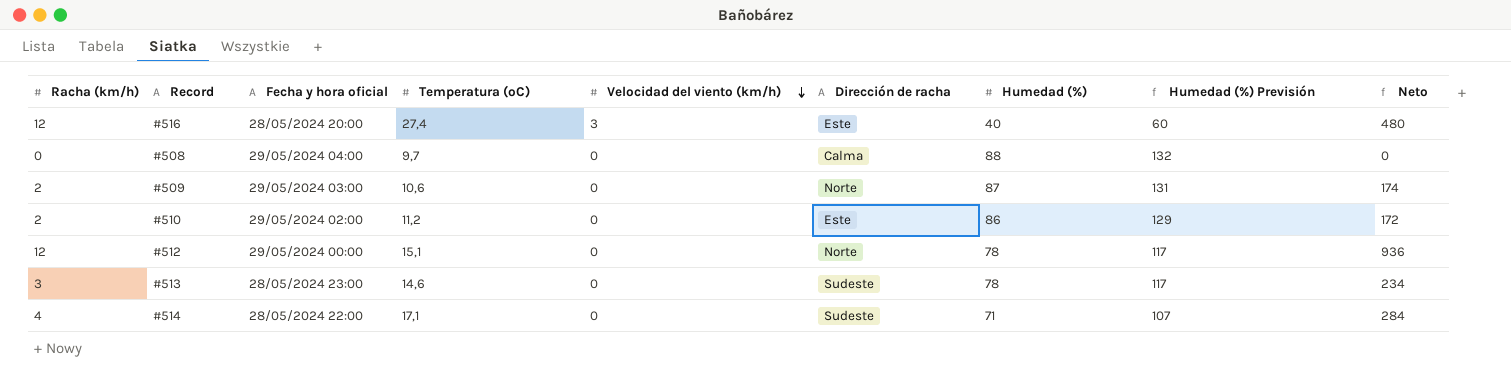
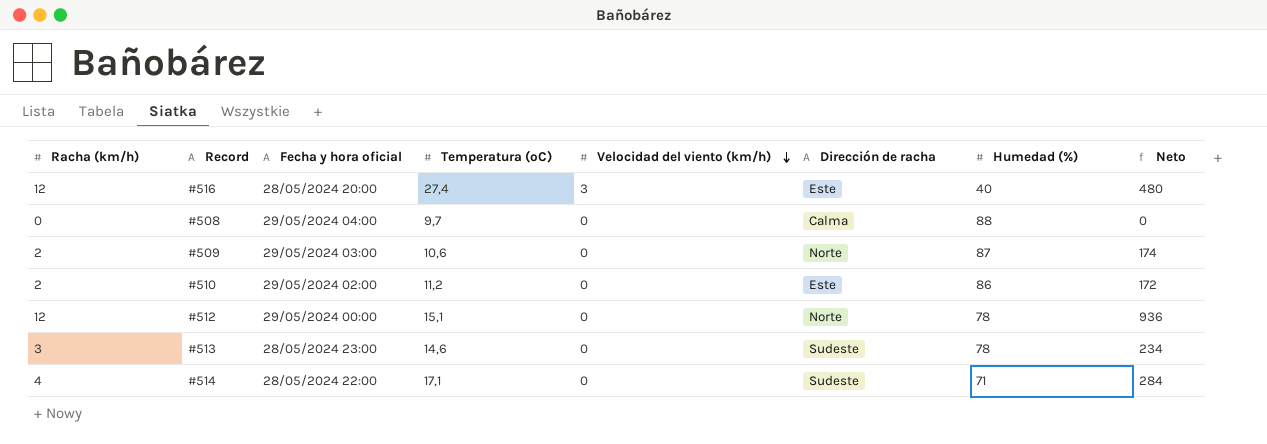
column Humedad (%) Previsión | formula: [Humedad (%)] * 1,5 -> none

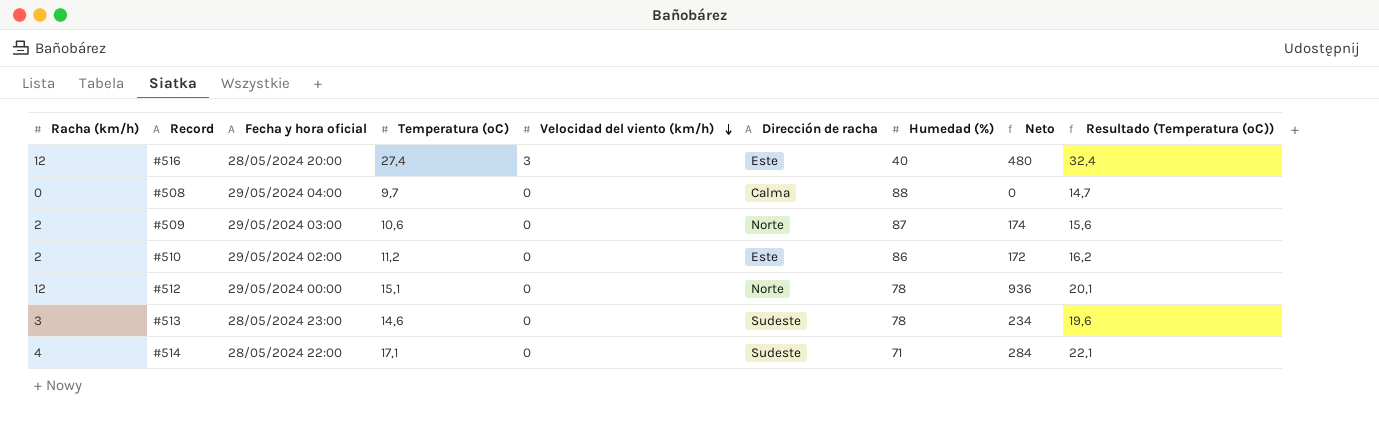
column Resultado (Temperatura (ºC)) | formula: none -> [Temperatura (ºC)] + 5

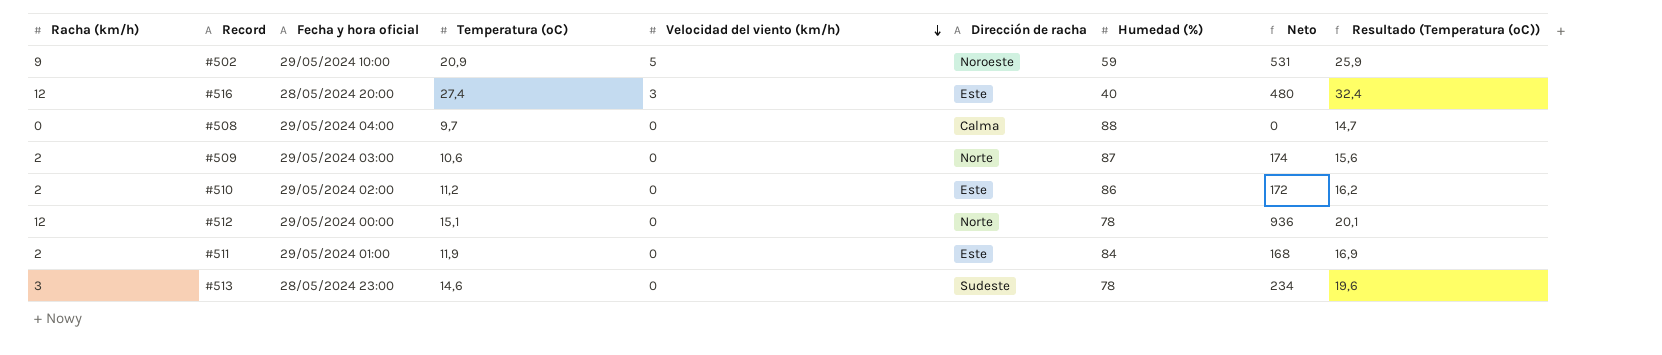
row #514: 4 | 28/05/2024 22:00 | 17,1 | 0 | Sudeste | 71 | 284 | 22,1 -> none
row #502: none -> 9 | 29/05/2024 10:00 | 20,9 | 5 | Noroeste | 59 | 531 | 25,9
row #511: none -> 2 | 29/05/2024 01:00 | 11,9 | 0 | Este | 84 | 168 | 16,9

